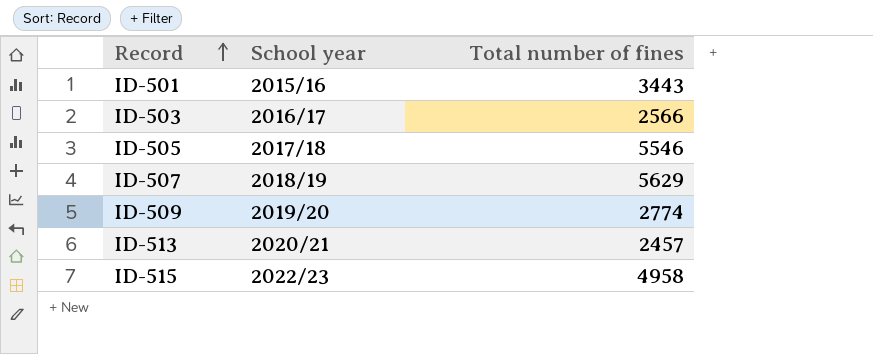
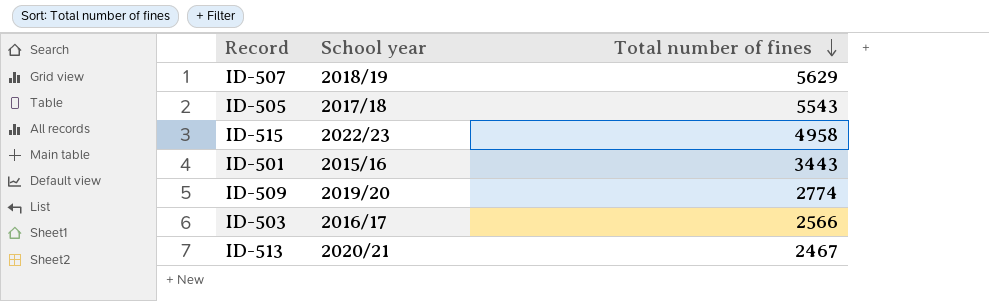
row order: Record ascending -> Total number of fines descending
ID-505 | Total number of fines: 5546 -> 5543
ID-513 | Total number of fines: 2457 -> 2467

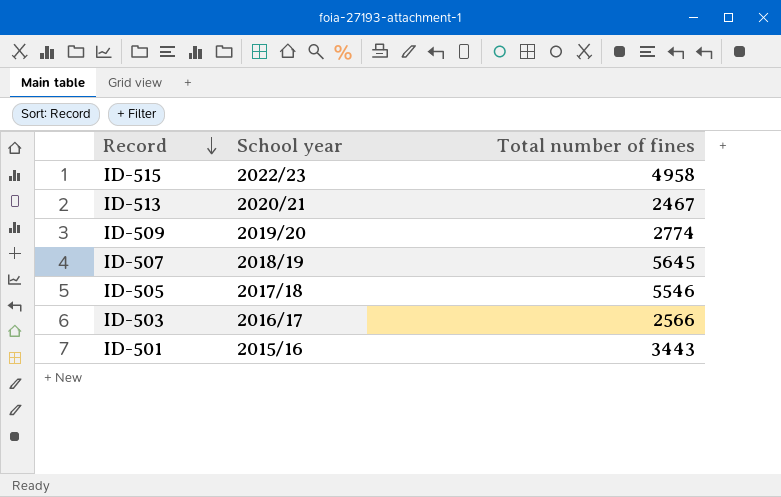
row order: Total number of fines descending -> Record descending
ID-507 | Total number of fines: 5629 -> 5645
ID-505 | Total number of fines: 5543 -> 5546

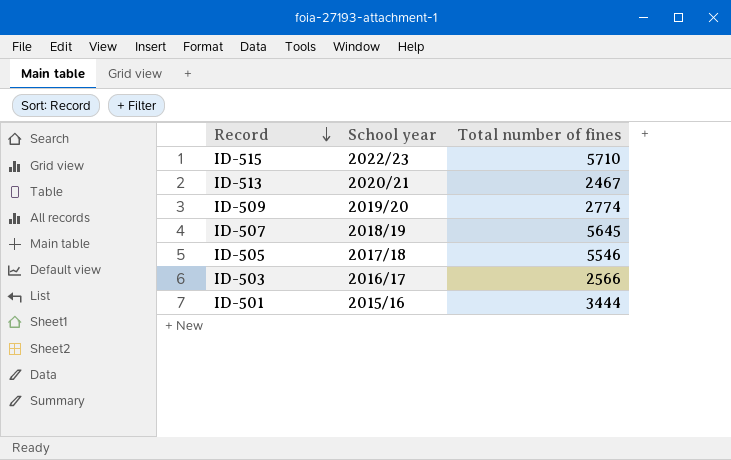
ID-515 | Total number of fines: 4958 -> 5710
ID-501 | Total number of fines: 3443 -> 3444

